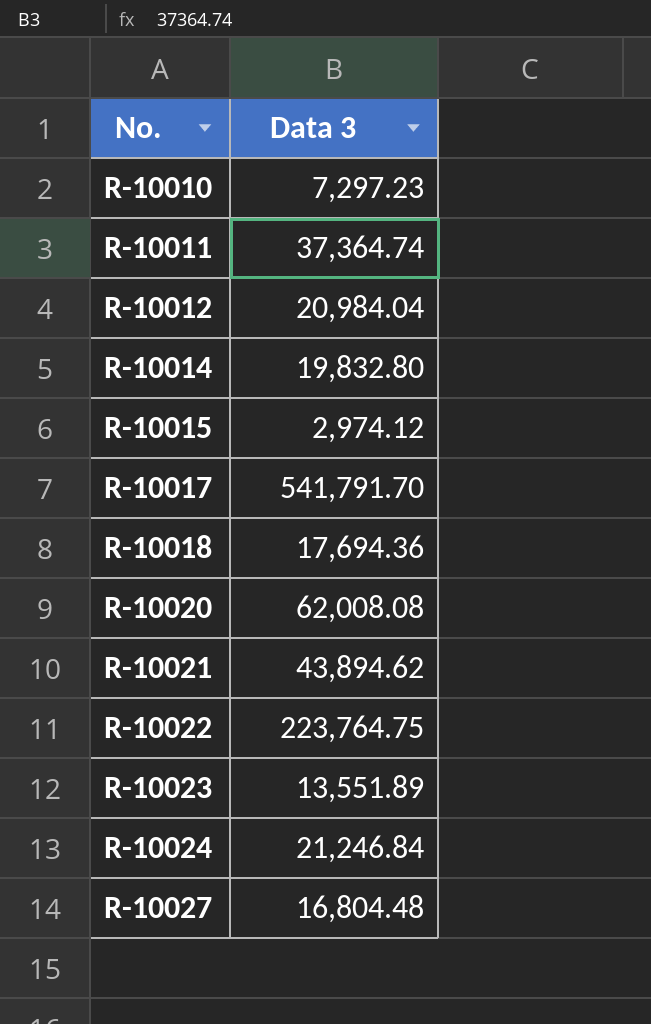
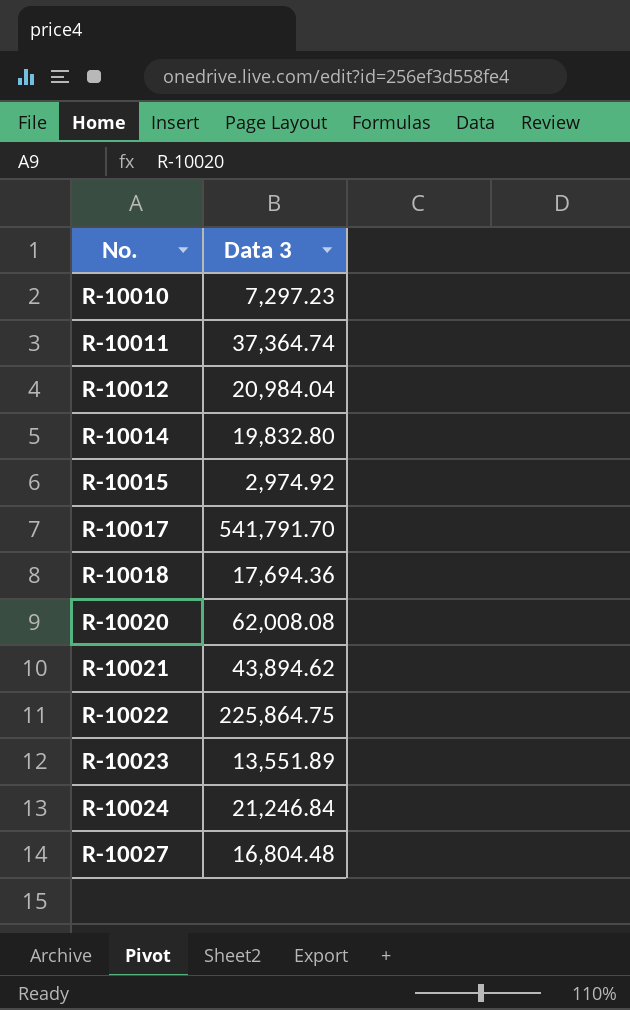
R-10015 | Data 3: 2,974.12 -> 2,974.92
R-10022 | Data 3: 223,764.75 -> 225,864.75

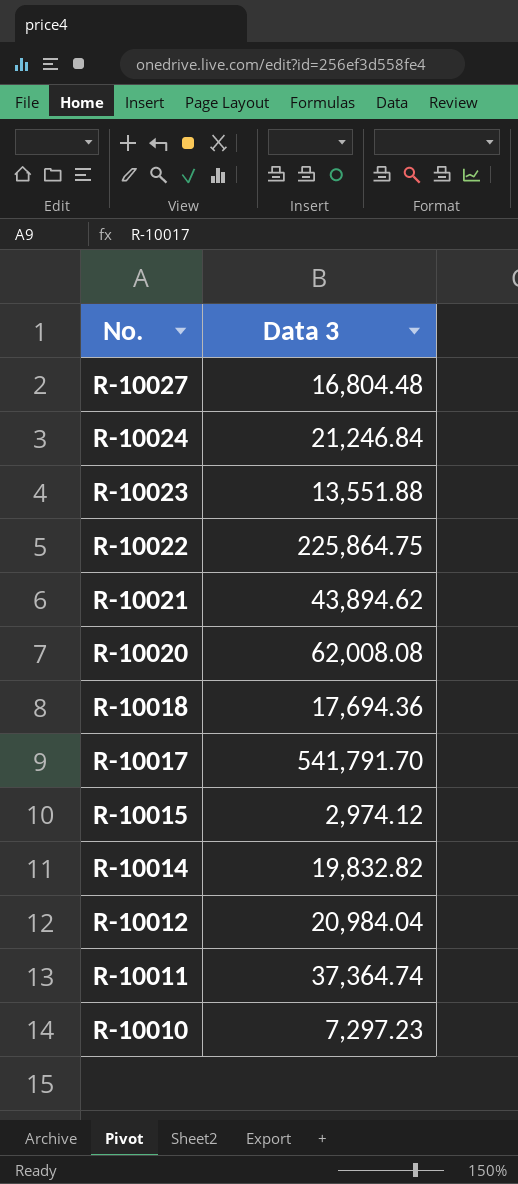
row order: No. ascending -> No. descending
R-10023 | Data 3: 13,551.89 -> 13,551.88
R-10015 | Data 3: 2,974.92 -> 2,974.12
R-10014 | Data 3: 19,832.80 -> 19,832.82

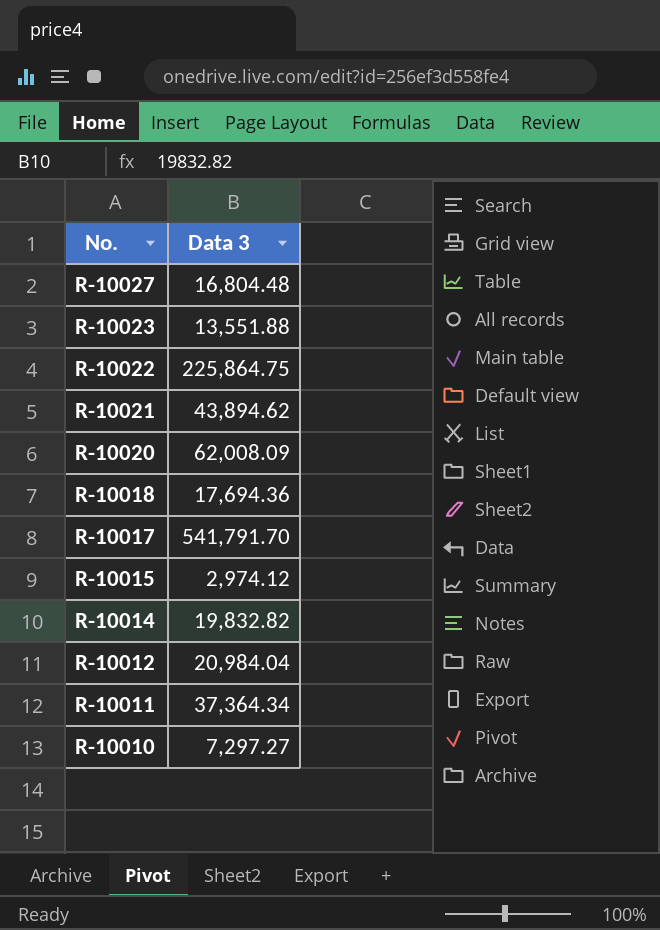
row R-10024: 21,246.84 -> none
R-10020 | Data 3: 62,008.08 -> 62,008.09
R-10011 | Data 3: 37,364.74 -> 37,364.34
R-10010 | Data 3: 7,297.23 -> 7,297.27

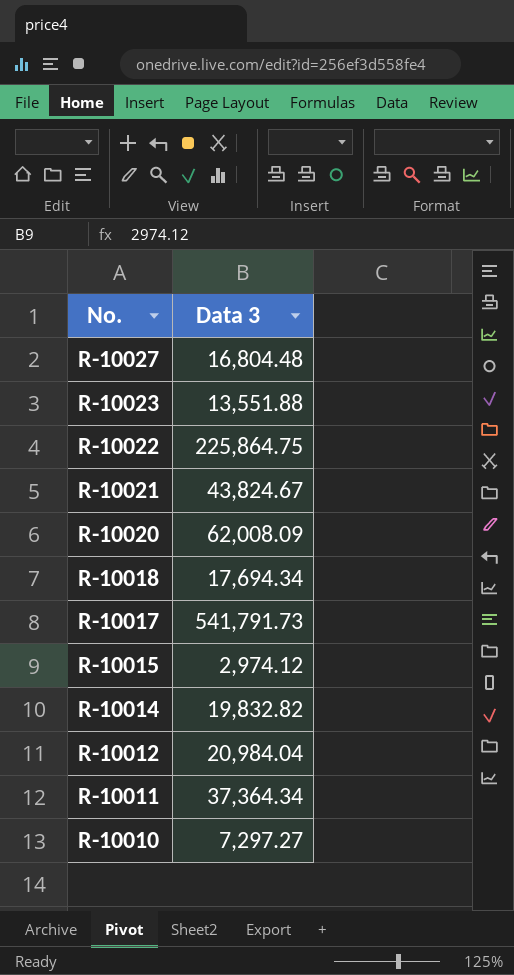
R-10021 | Data 3: 43,894.62 -> 43,824.67
R-10018 | Data 3: 17,694.36 -> 17,694.34
R-10017 | Data 3: 541,791.70 -> 541,791.73

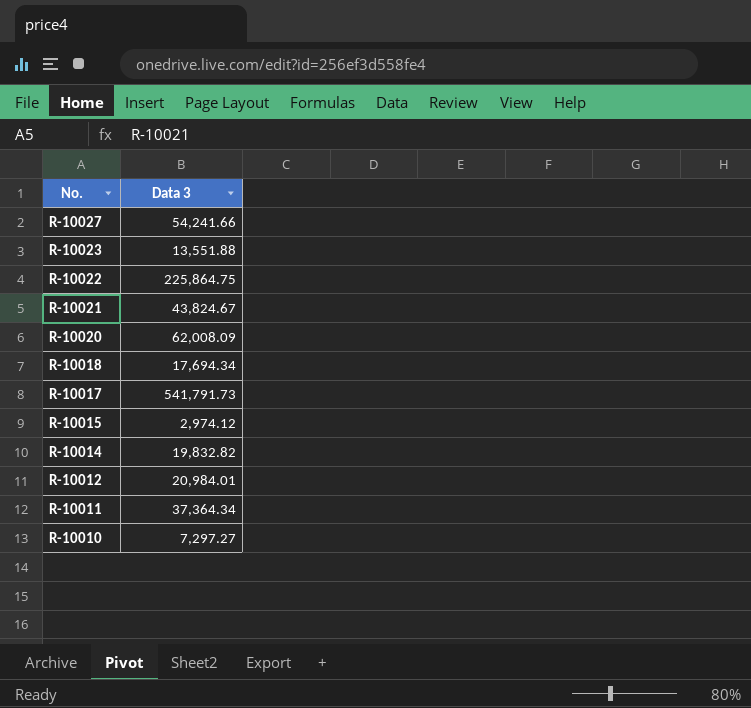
R-10027 | Data 3: 16,804.48 -> 54,241.66
R-10012 | Data 3: 20,984.04 -> 20,984.01

